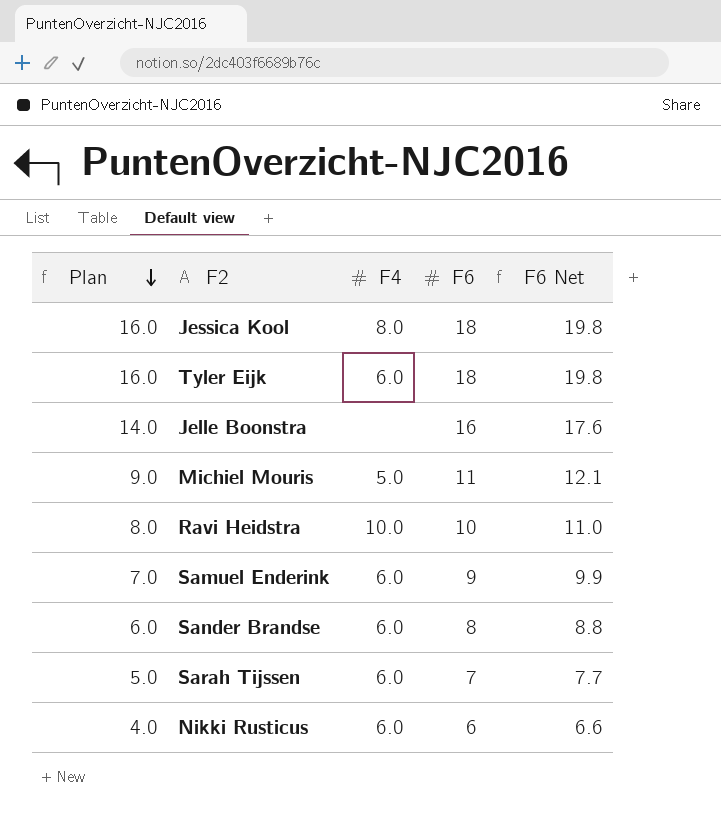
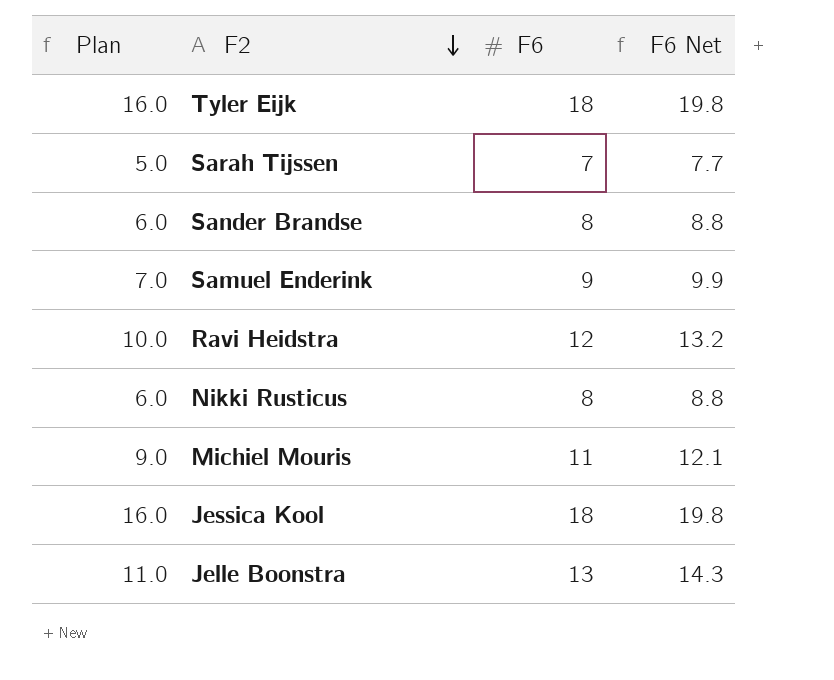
row order: Plan descending -> F2 descending
column F4 | position: 3 -> none
Ravi Heidstra | Plan: 8.0 -> 10.0
Ravi Heidstra | F6: 10 -> 12
Ravi Heidstra | F6 Net: 11.0 -> 13.2
Nikki Rusticus | Plan: 4.0 -> 6.0
Nikki Rusticus | F6: 6 -> 8
Nikki Rusticus | F6 Net: 6.6 -> 8.8
Jelle Boonstra | Plan: 14.0 -> 11.0
Jelle Boonstra | F6: 16 -> 13
Jelle Boonstra | F6 Net: 17.6 -> 14.3

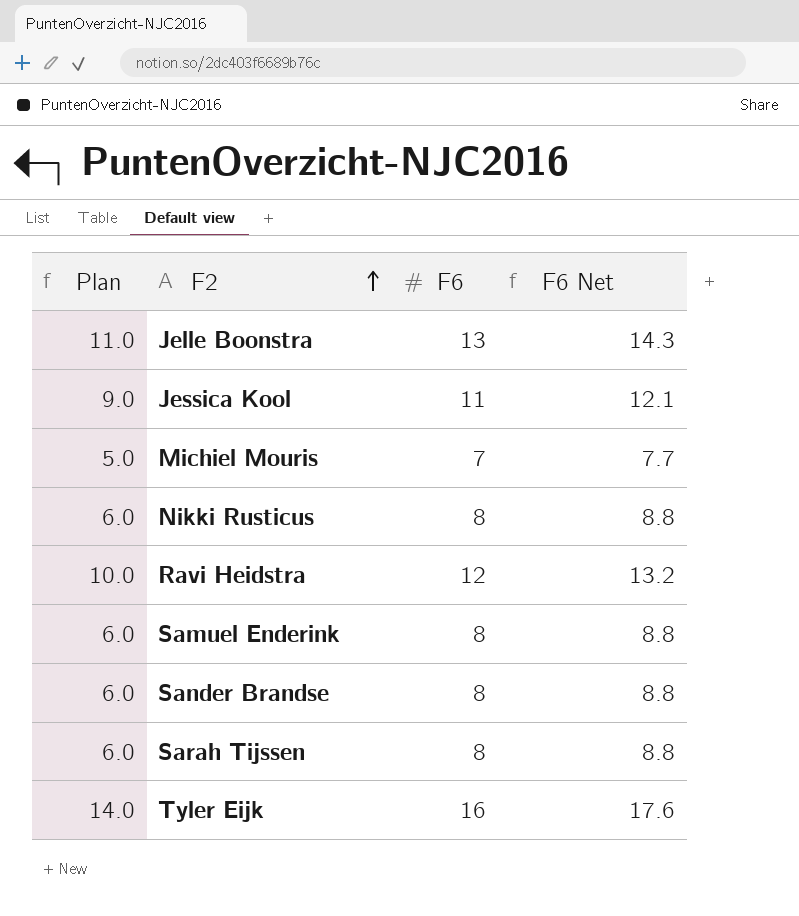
row order: F2 descending -> F2 ascending
Jessica Kool | Plan: 16.0 -> 9.0
Jessica Kool | F6: 18 -> 11
Jessica Kool | F6 Net: 19.8 -> 12.1
Michiel Mouris | Plan: 9.0 -> 5.0
Michiel Mouris | F6: 11 -> 7
Michiel Mouris | F6 Net: 12.1 -> 7.7
Samuel Enderink | Plan: 7.0 -> 6.0
Samuel Enderink | F6: 9 -> 8
Samuel Enderink | F6 Net: 9.9 -> 8.8
Sarah Tijssen | Plan: 5.0 -> 6.0
Sarah Tijssen | F6: 7 -> 8
Sarah Tijssen | F6 Net: 7.7 -> 8.8
Tyler Eijk | Plan: 16.0 -> 14.0
Tyler Eijk | F6: 18 -> 16
Tyler Eijk | F6 Net: 19.8 -> 17.6

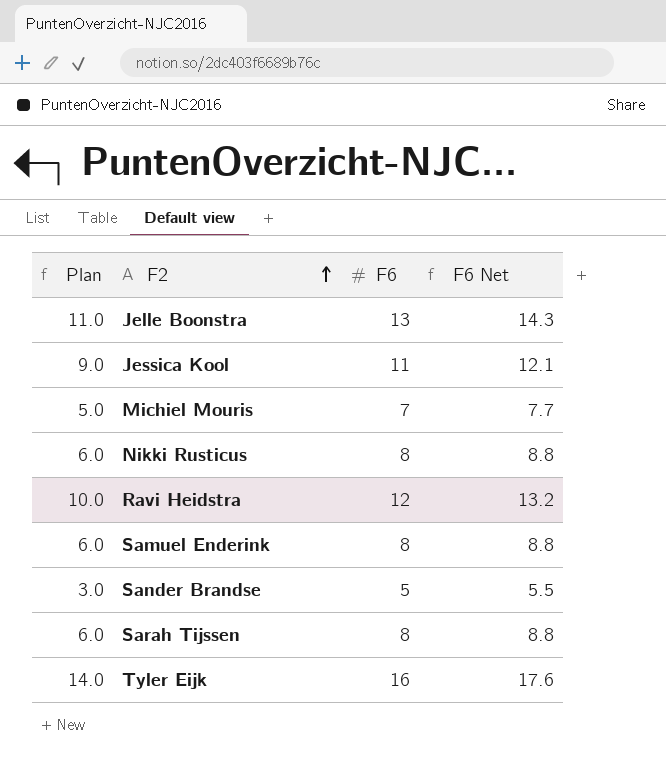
Sander Brandse | Plan: 6.0 -> 3.0
Sander Brandse | F6: 8 -> 5
Sander Brandse | F6 Net: 8.8 -> 5.5

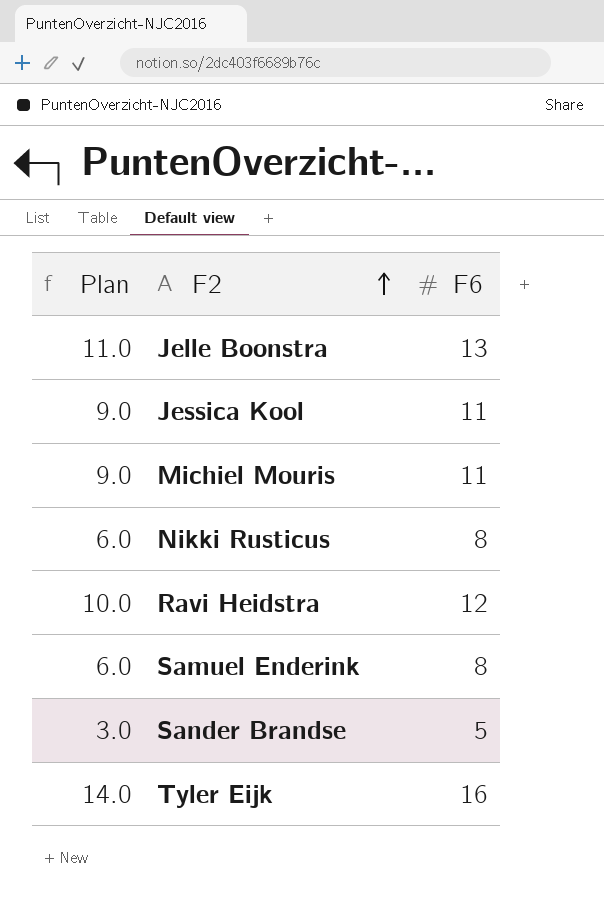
column F6 Net | formula: [F6] * 1.1 -> none
row Sarah Tijssen: 6.0 | 8 | 8.8 -> none
Michiel Mouris | Plan: 5.0 -> 9.0
Michiel Mouris | F6: 7 -> 11

